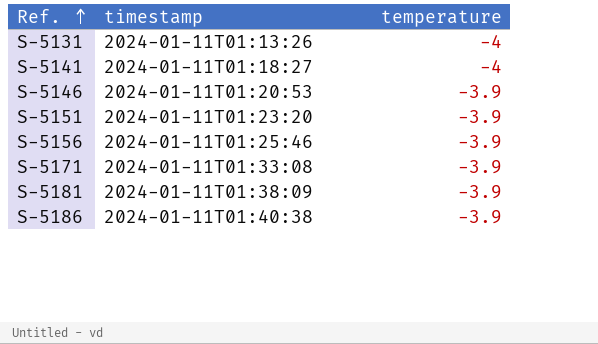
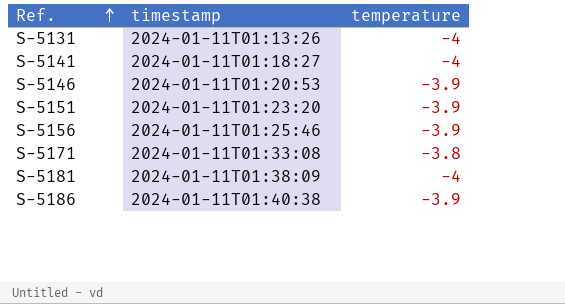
S-5171 | temperature: -3.9 -> -3.8
S-5181 | temperature: -3.9 -> -4

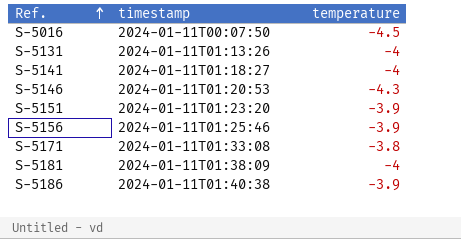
row S-5016: none -> 2024-01-11T00:07:50 | -4.5
S-5146 | temperature: -3.9 -> -4.3

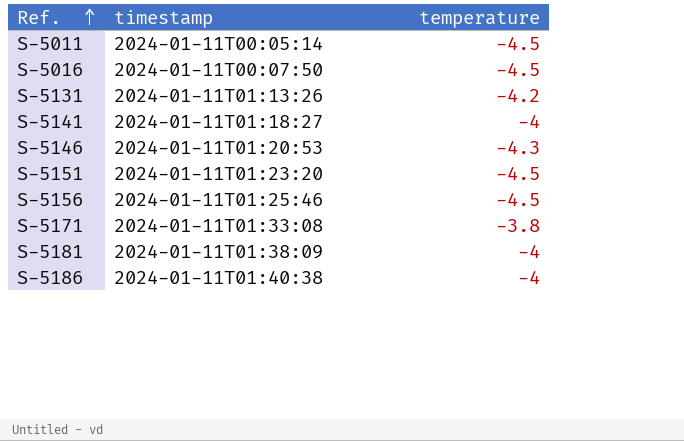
row S-5011: none -> 2024-01-11T00:05:14 | -4.5
S-5131 | temperature: -4 -> -4.2
S-5151 | temperature: -3.9 -> -4.5
S-5156 | temperature: -3.9 -> -4.5
S-5186 | temperature: -3.9 -> -4

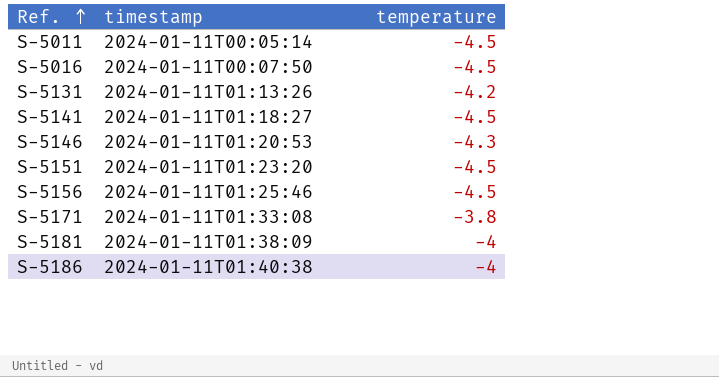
S-5141 | temperature: -4 -> -4.5

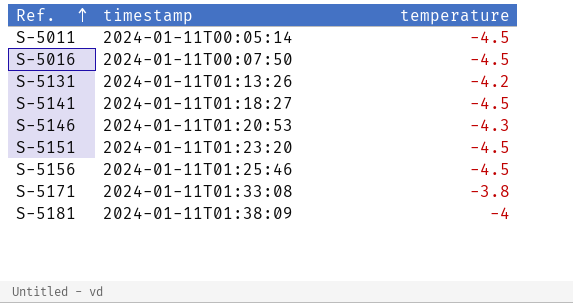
row S-5186: 2024-01-11T01:40:38 | -4 -> none

